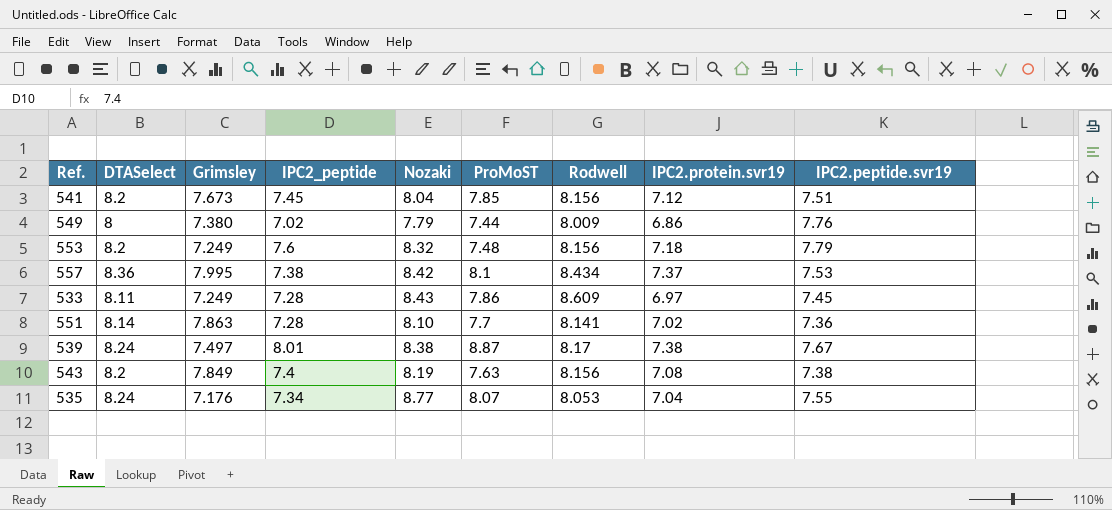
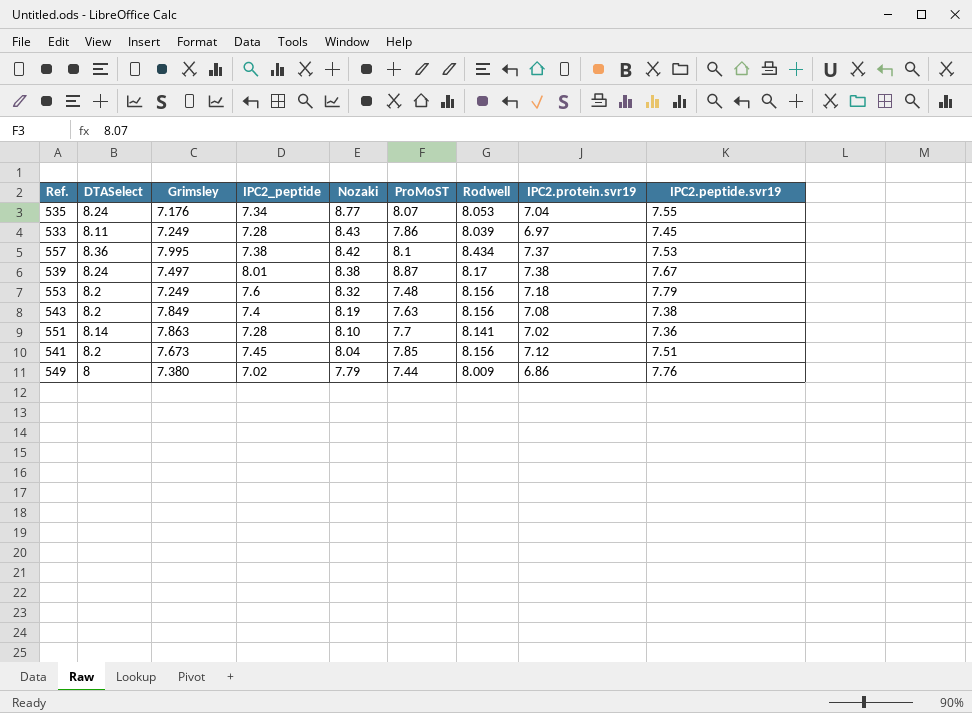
row order: none -> Nozaki descending
533 | Rodwell: 8.609 -> 8.039

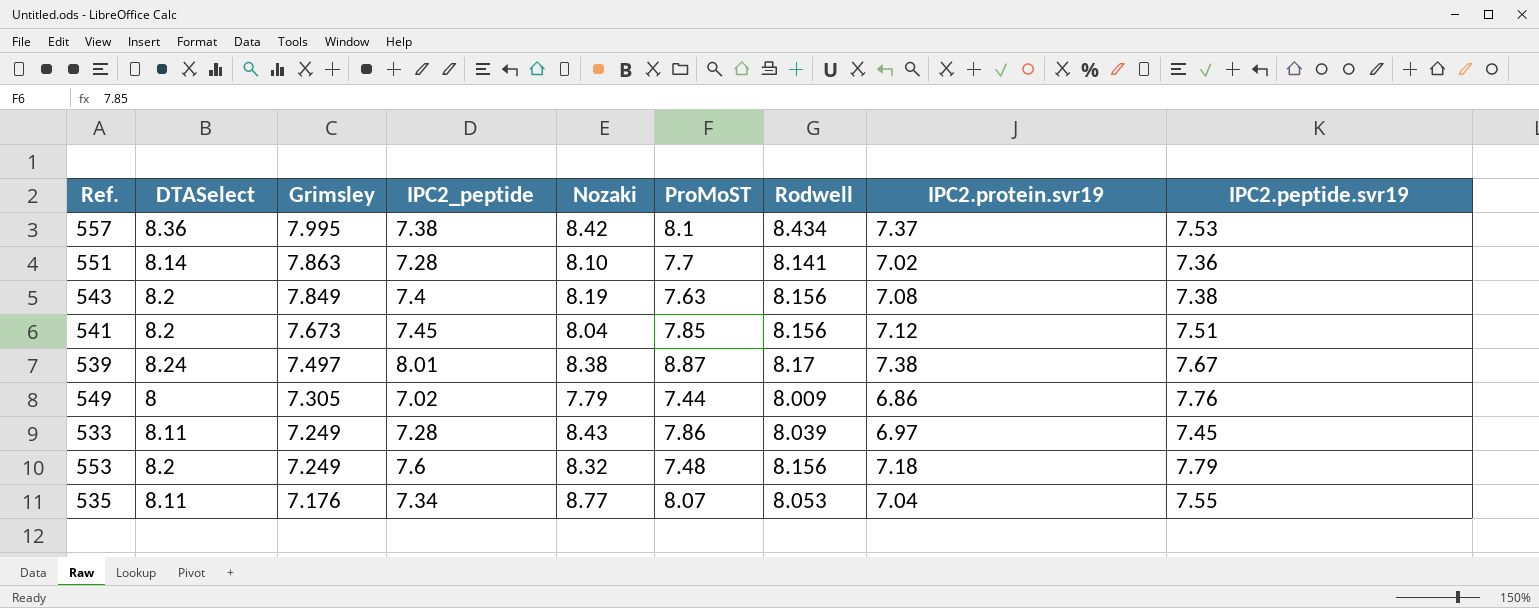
row order: Nozaki descending -> Grimsley descending
549 | Grimsley: 7.380 -> 7.305
535 | DTASelect: 8.24 -> 8.11

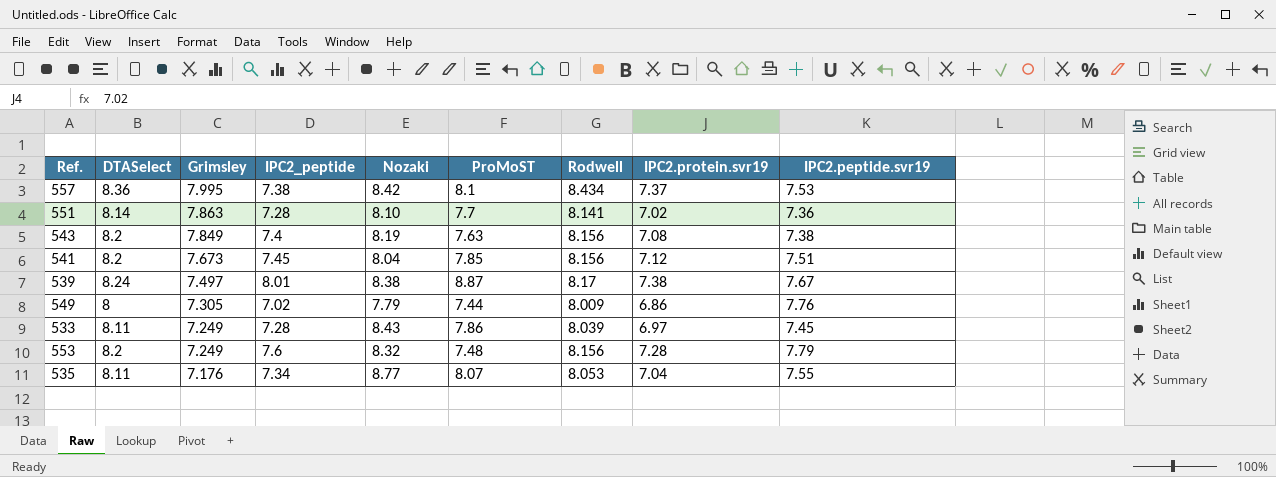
553 | IPC2.protein.svr19: 7.18 -> 7.28

